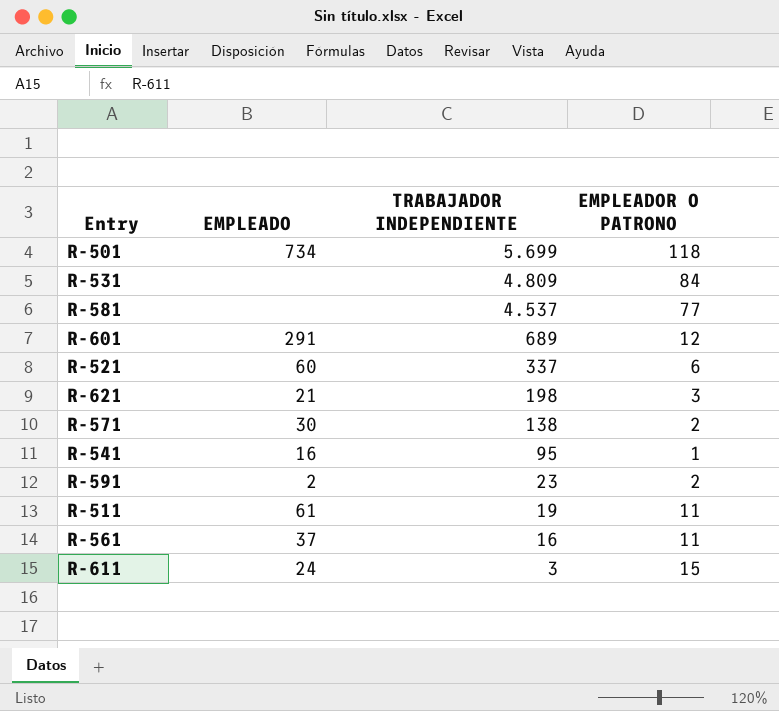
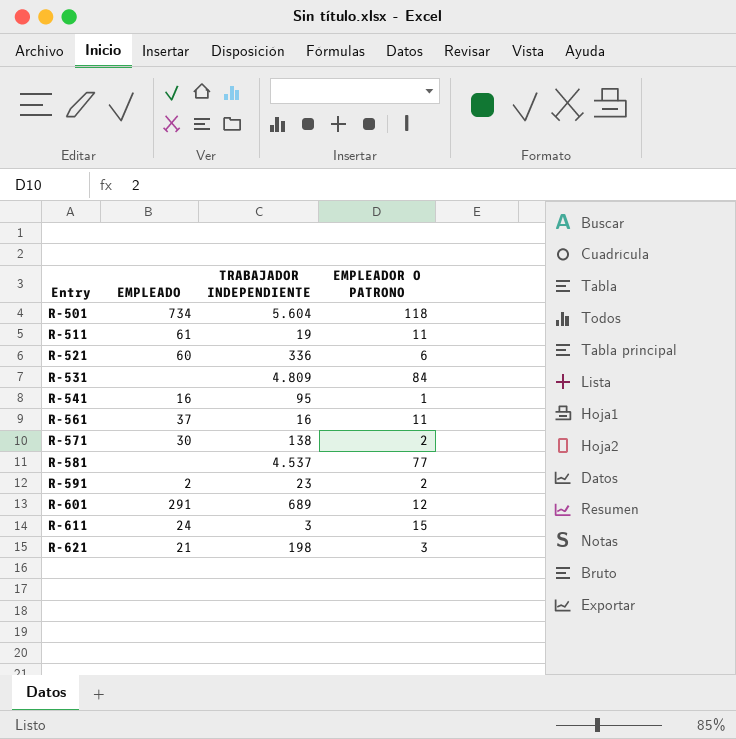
row order: TRABAJADOR INDEPENDIENTE descending -> Entry ascending
R-501 | TRABAJADOR INDEPENDIENTE: 5.699 -> 5.604
R-521 | TRABAJADOR INDEPENDIENTE: 337 -> 336

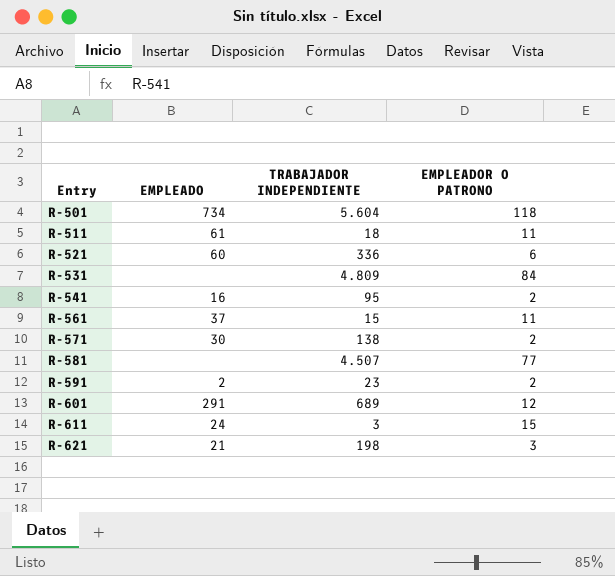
R-511 | TRABAJADOR INDEPENDIENTE: 19 -> 18
R-541 | EMPLEADOR O PATRONO: 1 -> 2
R-561 | TRABAJADOR INDEPENDIENTE: 16 -> 15
R-581 | TRABAJADOR INDEPENDIENTE: 4.537 -> 4.507

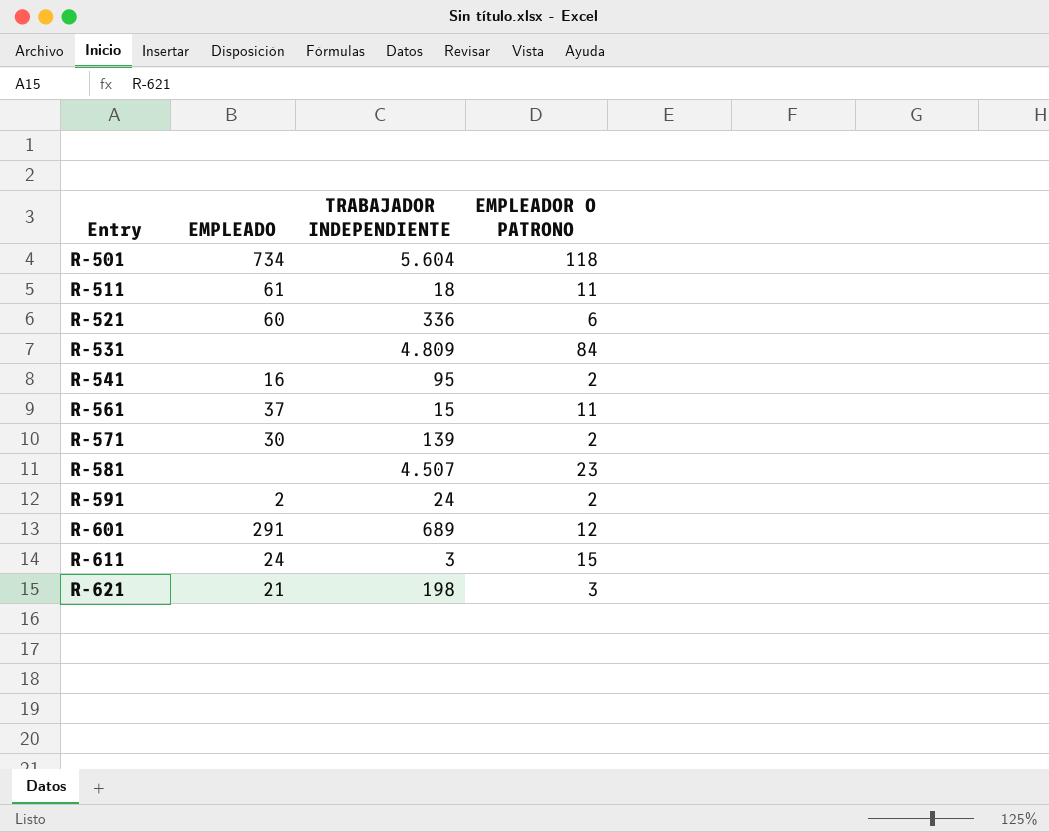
R-571 | TRABAJADOR INDEPENDIENTE: 138 -> 139
R-581 | EMPLEADOR O PATRONO: 77 -> 23
R-591 | TRABAJADOR INDEPENDIENTE: 23 -> 24

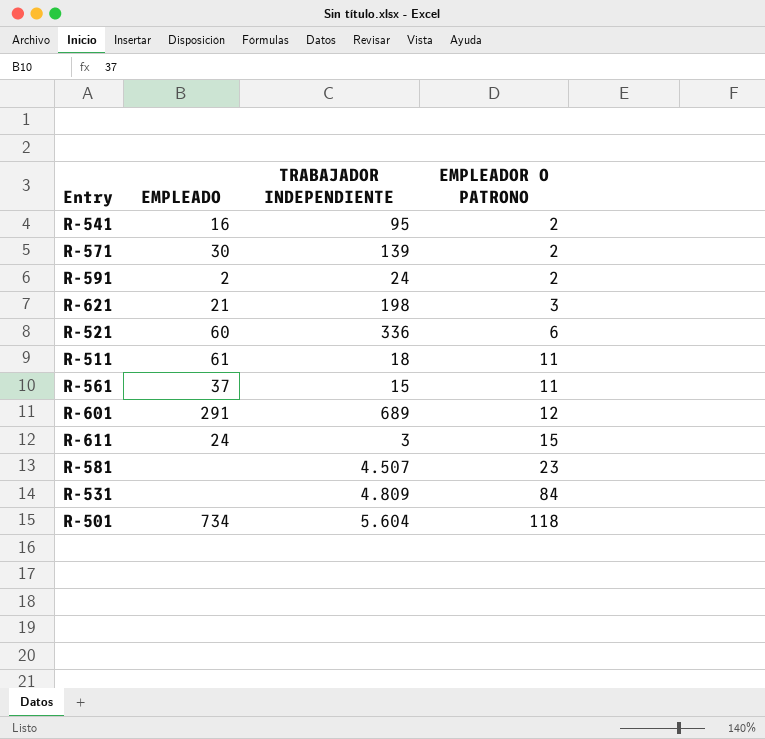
row order: Entry ascending -> EMPLEADOR O PATRONO ascending

